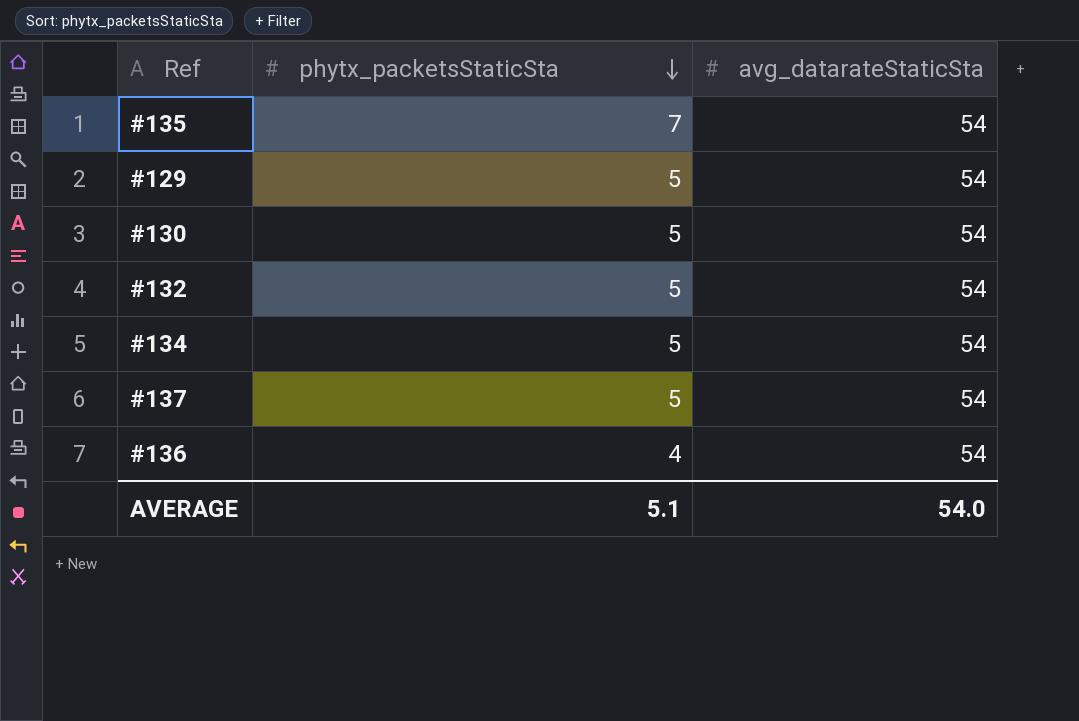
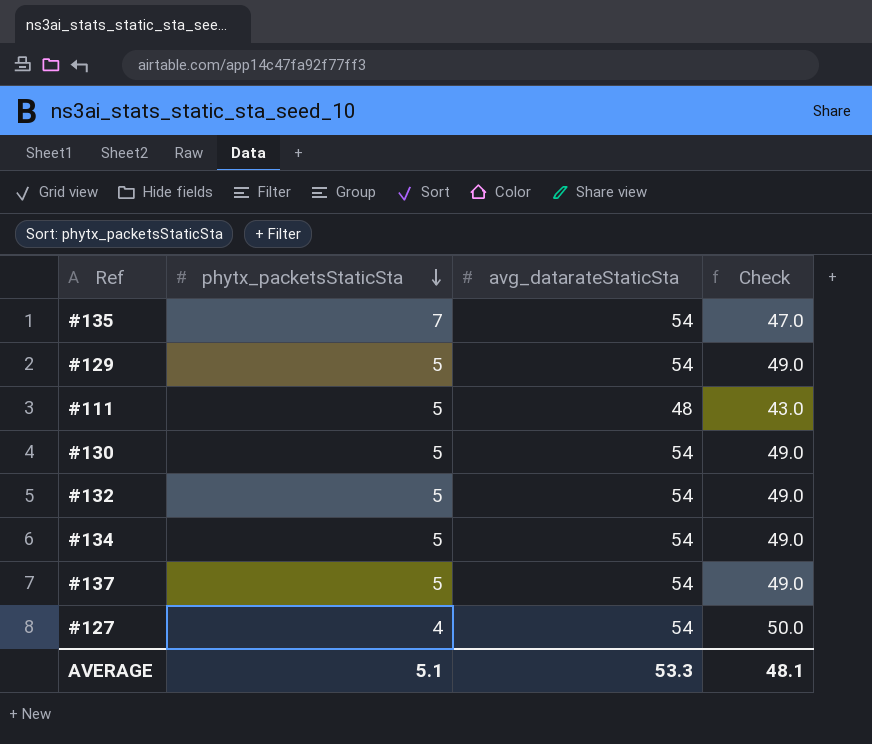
column Check | formula: none -> [avg_datarateStaticSta] - [phytx_packetsStaticSta]
row #136: 4 | 54 -> none
row #111: none -> 5 | 48 | 43.0
row #127: none -> 4 | 54 | 50.0
AVERAGE | avg_datarateStaticSta: 54.0 -> 53.3

